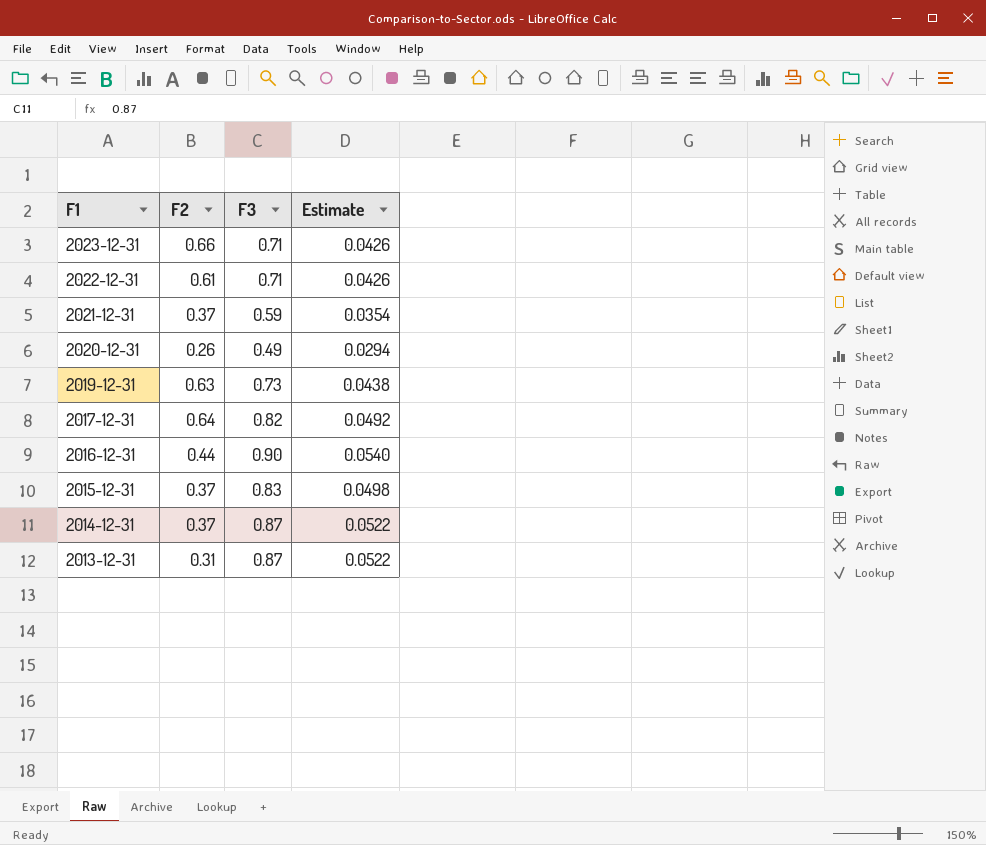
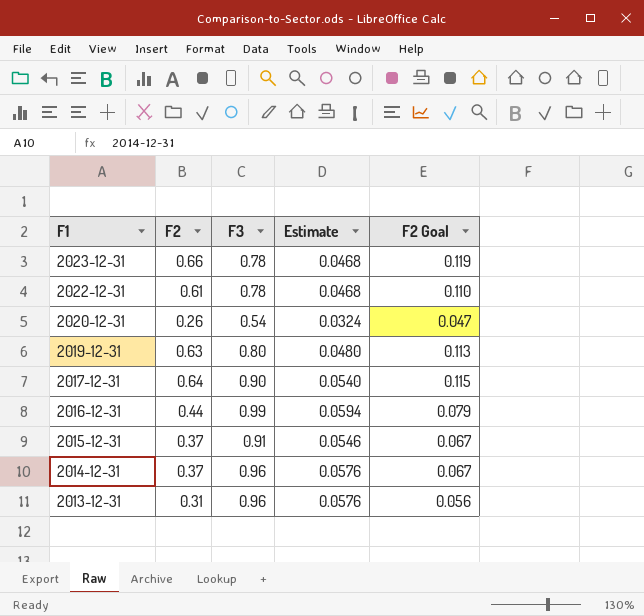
column F2 Goal | formula: none -> [F2] * 0.18
row 2021-12-31: 0.37 | 0.59 | 0.0354 -> none
2023-12-31 | F3: 0.71 -> 0.78
2023-12-31 | Estimate: 0.0426 -> 0.0468
2022-12-31 | F3: 0.71 -> 0.78
2022-12-31 | Estimate: 0.0426 -> 0.0468
2020-12-31 | F3: 0.49 -> 0.54
2020-12-31 | Estimate: 0.0294 -> 0.0324
2019-12-31 | F3: 0.73 -> 0.80
2019-12-31 | Estimate: 0.0438 -> 0.0480
2017-12-31 | F3: 0.82 -> 0.90
2017-12-31 | Estimate: 0.0492 -> 0.0540
2016-12-31 | F3: 0.90 -> 0.99
2016-12-31 | Estimate: 0.0540 -> 0.0594
2015-12-31 | F3: 0.83 -> 0.91
2015-12-31 | Estimate: 0.0498 -> 0.0546
2014-12-31 | F3: 0.87 -> 0.96
2014-12-31 | Estimate: 0.0522 -> 0.0576
2013-12-31 | F3: 0.87 -> 0.96
2013-12-31 | Estimate: 0.0522 -> 0.0576

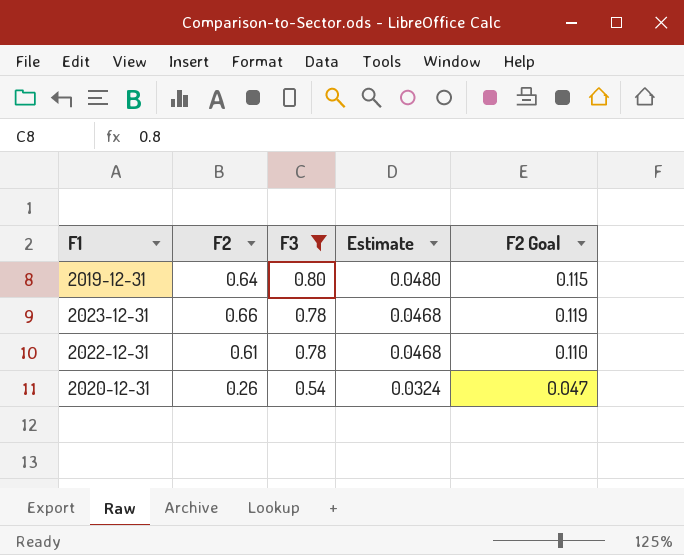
filter: none -> F3 <= 0.80
row order: F1 descending -> F3 descending
2019-12-31 | F2: 0.63 -> 0.64
2019-12-31 | F2 Goal: 0.113 -> 0.115

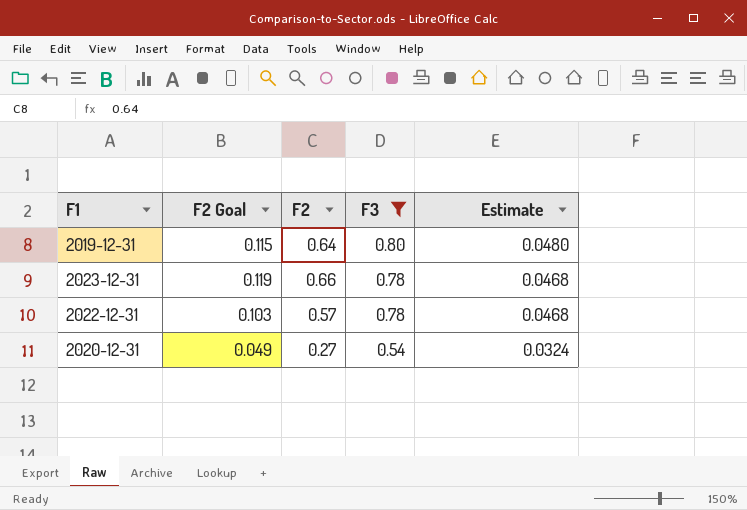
column F2 Goal | position: 5 -> 2
2022-12-31 | F2 Goal: 0.110 -> 0.103
2022-12-31 | F2: 0.61 -> 0.57
2020-12-31 | F2 Goal: 0.047 -> 0.049
2020-12-31 | F2: 0.26 -> 0.27

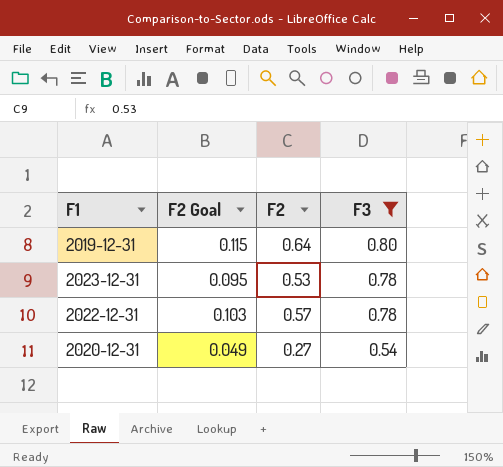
column Estimate | formula: [F3] * 0.06 -> none
2023-12-31 | F2 Goal: 0.119 -> 0.095
2023-12-31 | F2: 0.66 -> 0.53

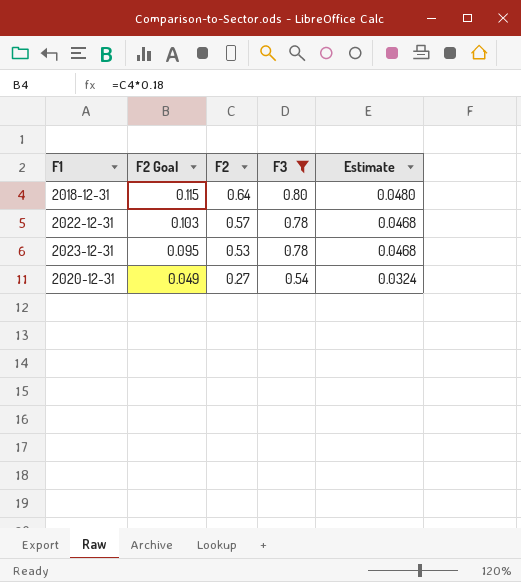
row order: F3 descending -> F2 Goal descending
column Estimate | formula: none -> [F3] * 0.06
row 2019-12-31: 0.115 | 0.64 | 0.80 -> none
row 2018-12-31: none -> 0.115 | 0.64 | 0.80 | 0.0480

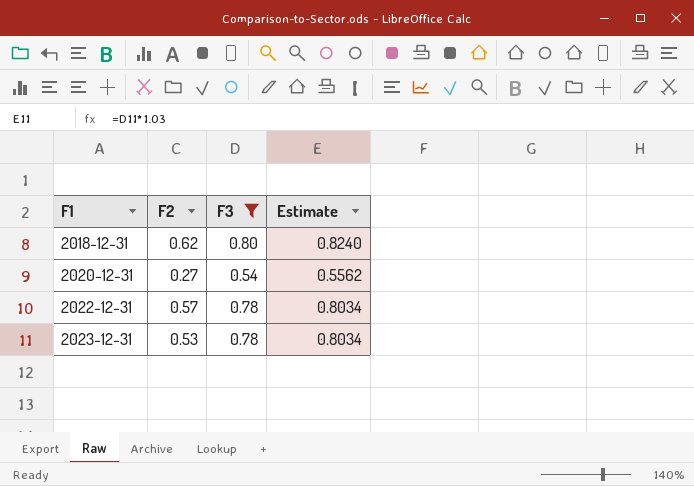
row order: F2 Goal descending -> F1 ascending
column F2 Goal | formula: [F2] * 0.18 -> none
column Estimate | formula: [F3] * 0.06 -> [F3] * 1.03
2018-12-31 | F2: 0.64 -> 0.62

